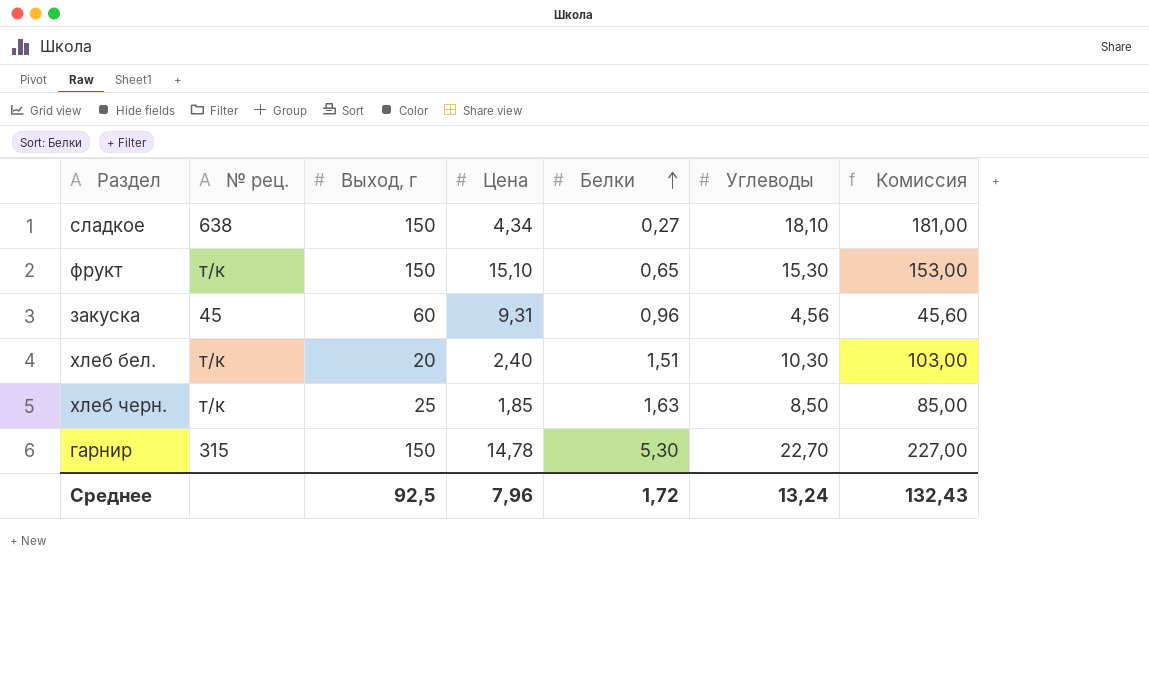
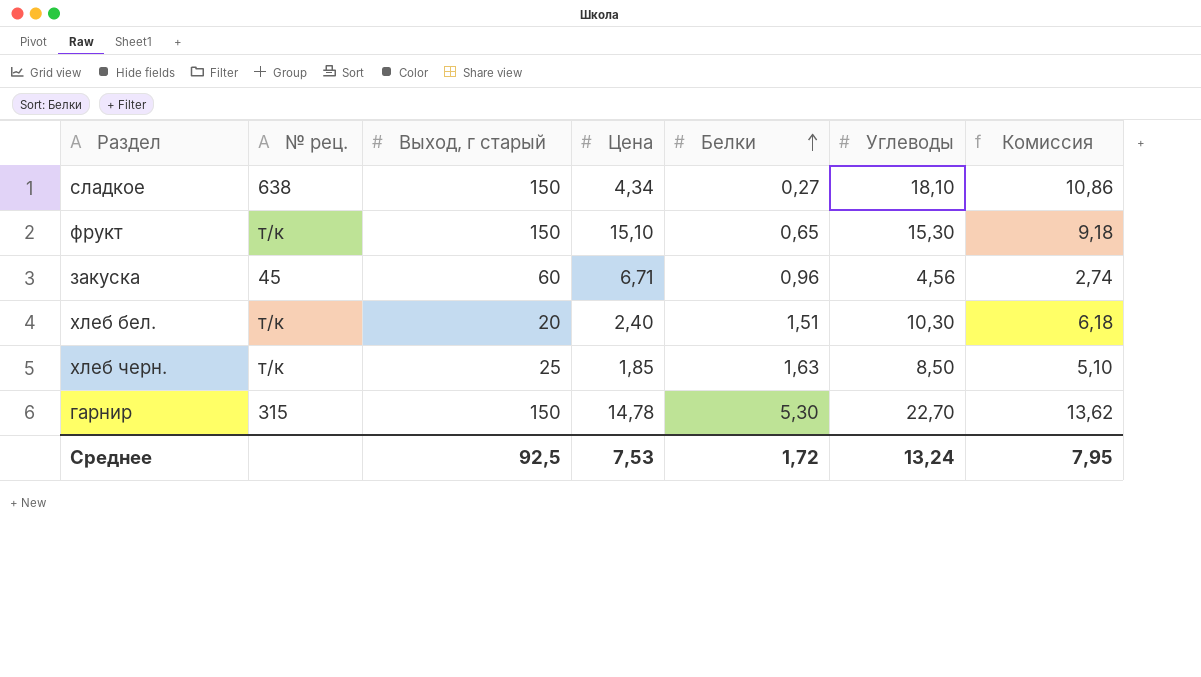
column name: Выход, г -> Выход, г старый
column Комиссия | formula: [Углеводы] * 10 -> [Углеводы] * 0,6
закуска | Цена: 9,31 -> 6,71
Среднее | Цена: 7,96 -> 7,53
Среднее | Комиссия: 132,43 -> 7,95

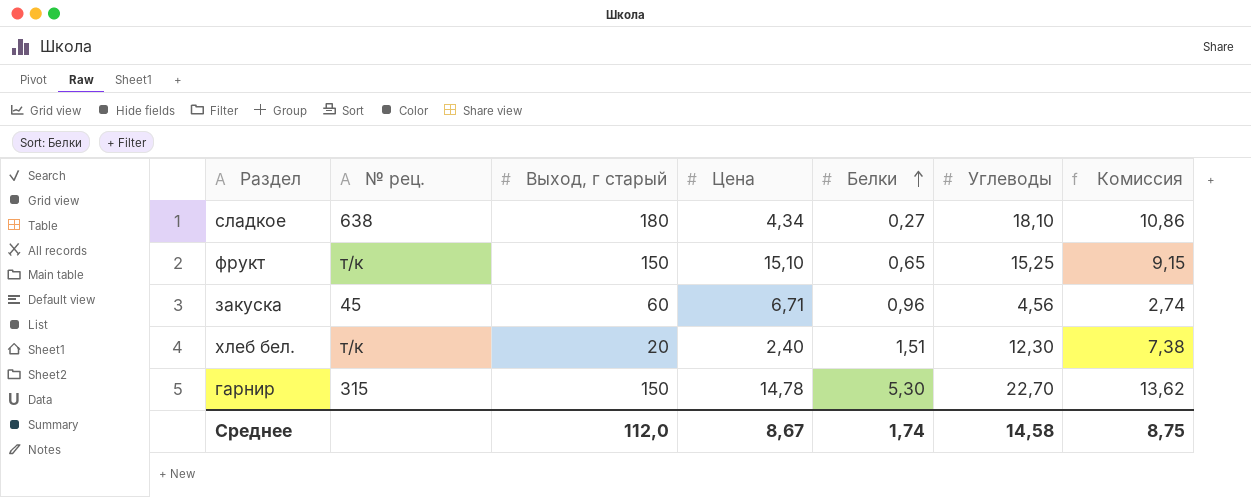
row хлеб черн.: т/к | 25 | 1,85 | 1,63 | 8,50 | 5,10 -> none
сладкое | Выход, г старый: 150 -> 180
фрукт | Углеводы: 15,30 -> 15,25
фрукт | Комиссия: 9,18 -> 9,15
хлеб бел. | Углеводы: 10,30 -> 12,30
хлеб бел. | Комиссия: 6,18 -> 7,38
Среднее | Выход, г старый: 92,5 -> 112,0
Среднее | Цена: 7,53 -> 8,67
Среднее | Белки: 1,72 -> 1,74
Среднее | Углеводы: 13,24 -> 14,58
Среднее | Комиссия: 7,95 -> 8,75

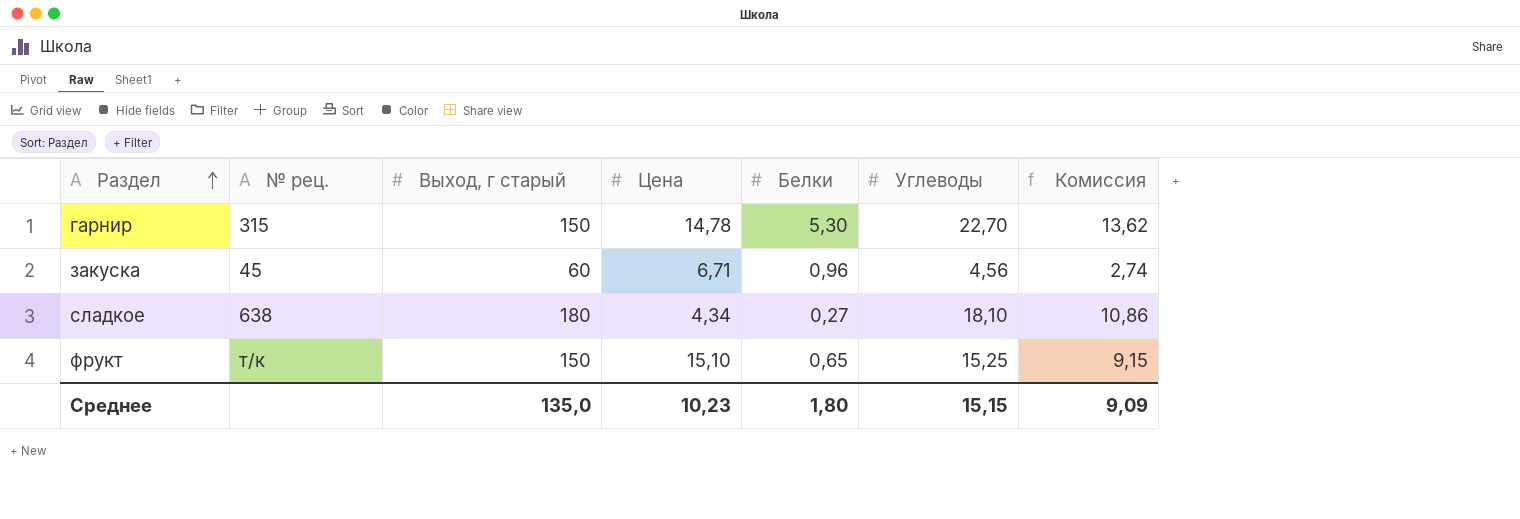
row order: Белки ascending -> Раздел ascending
row хлеб бел.: т/к | 20 | 2,40 | 1,51 | 12,30 | 7,38 -> none
Среднее | Выход, г старый: 112,0 -> 135,0
Среднее | Цена: 8,67 -> 10,23
Среднее | Белки: 1,74 -> 1,80
Среднее | Углеводы: 14,58 -> 15,15
Среднее | Комиссия: 8,75 -> 9,09

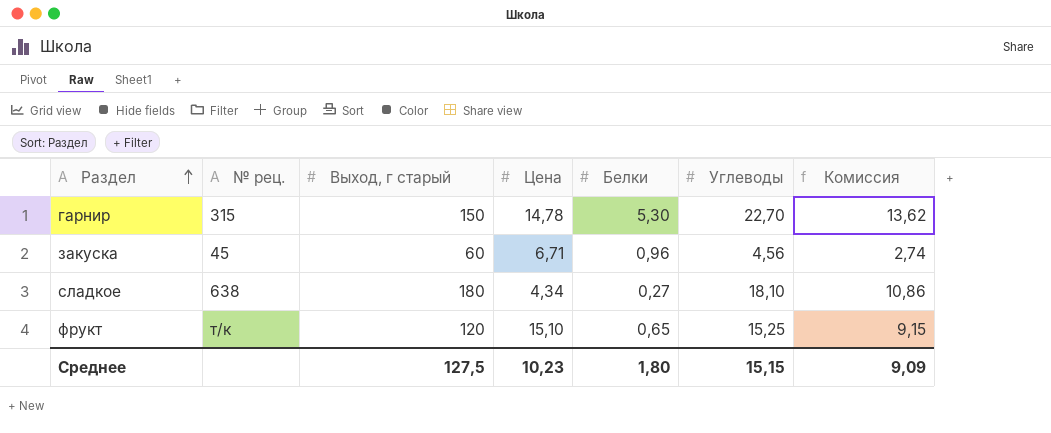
фрукт | Выход, г старый: 150 -> 120
Среднее | Выход, г старый: 135,0 -> 127,5

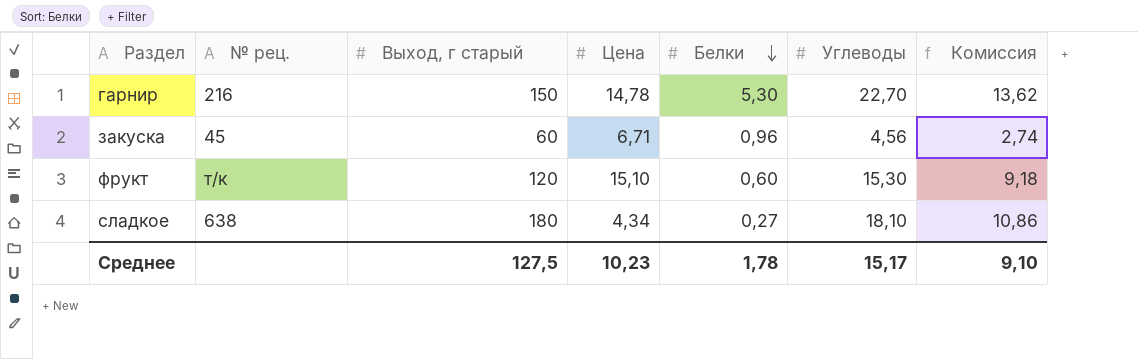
row order: Раздел ascending -> Белки descending
гарнир | № рец.: 315 -> 216
фрукт | Белки: 0,65 -> 0,60
фрукт | Углеводы: 15,25 -> 15,30
фрукт | Комиссия: 9,15 -> 9,18
Среднее | Белки: 1,80 -> 1,78
Среднее | Углеводы: 15,15 -> 15,17
Среднее | Комиссия: 9,09 -> 9,10

